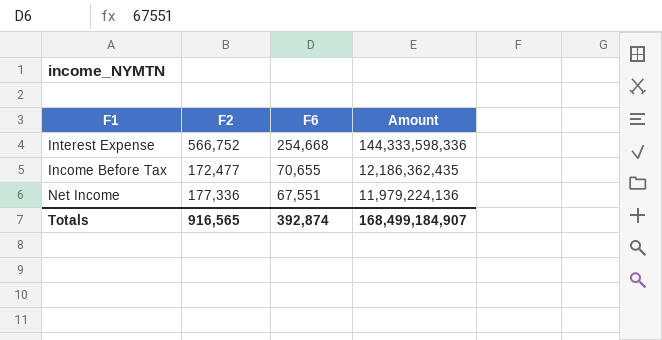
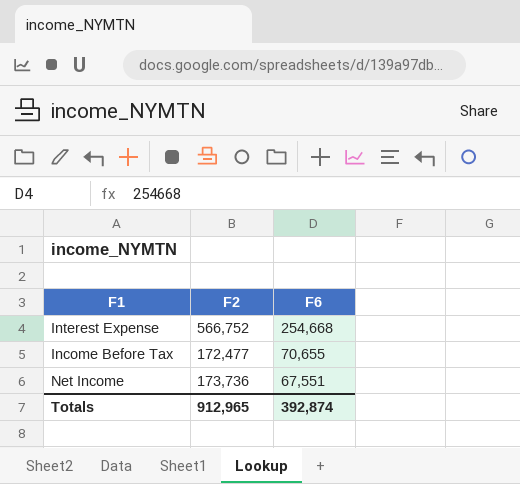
column Amount | formula: [F2] * [F6] -> none
Net Income | F2: 177,336 -> 173,736
Totals | F2: 916,565 -> 912,965

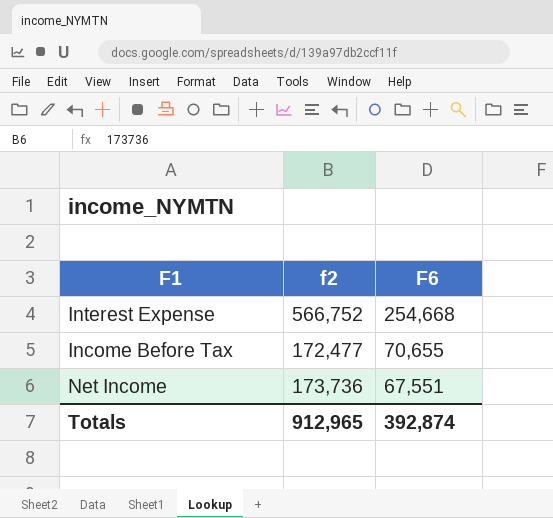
column name: F2 -> f2

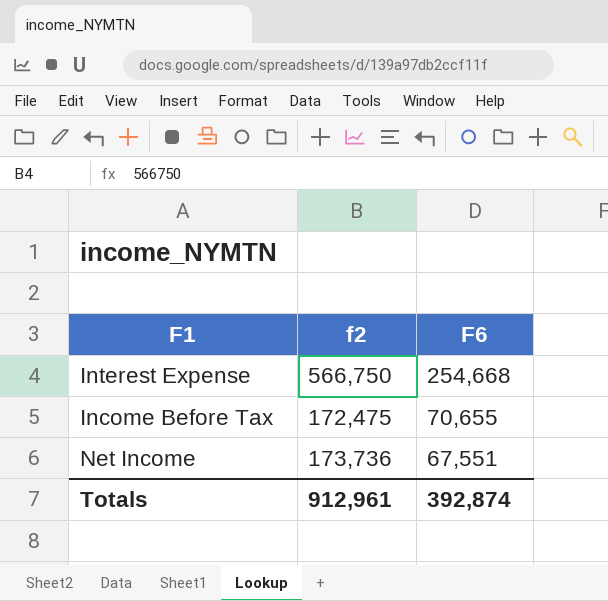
Interest Expense | f2: 566,752 -> 566,750
Income Before Tax | f2: 172,477 -> 172,475
Totals | f2: 912,965 -> 912,961

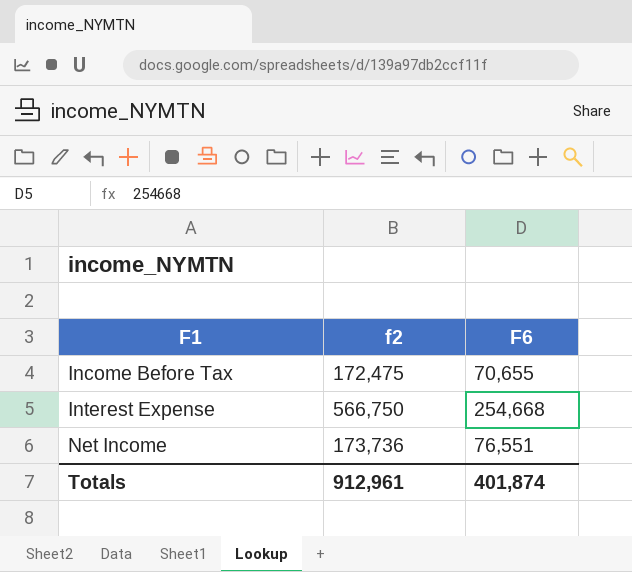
row order: F6 descending -> F1 ascending
Net Income | F6: 67,551 -> 76,551
Totals | F6: 392,874 -> 401,874

